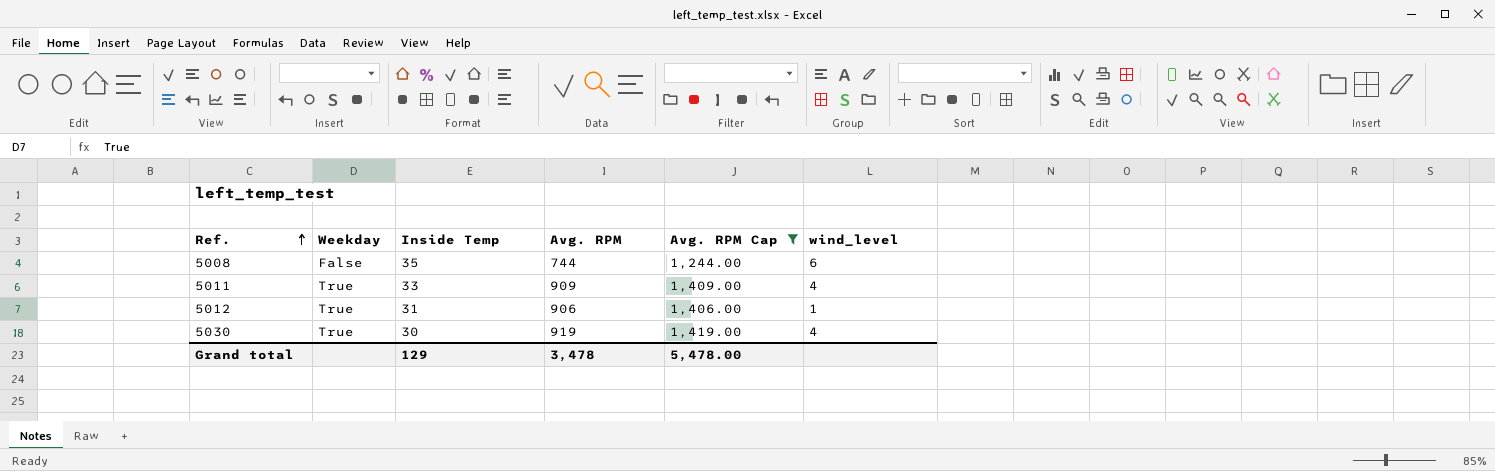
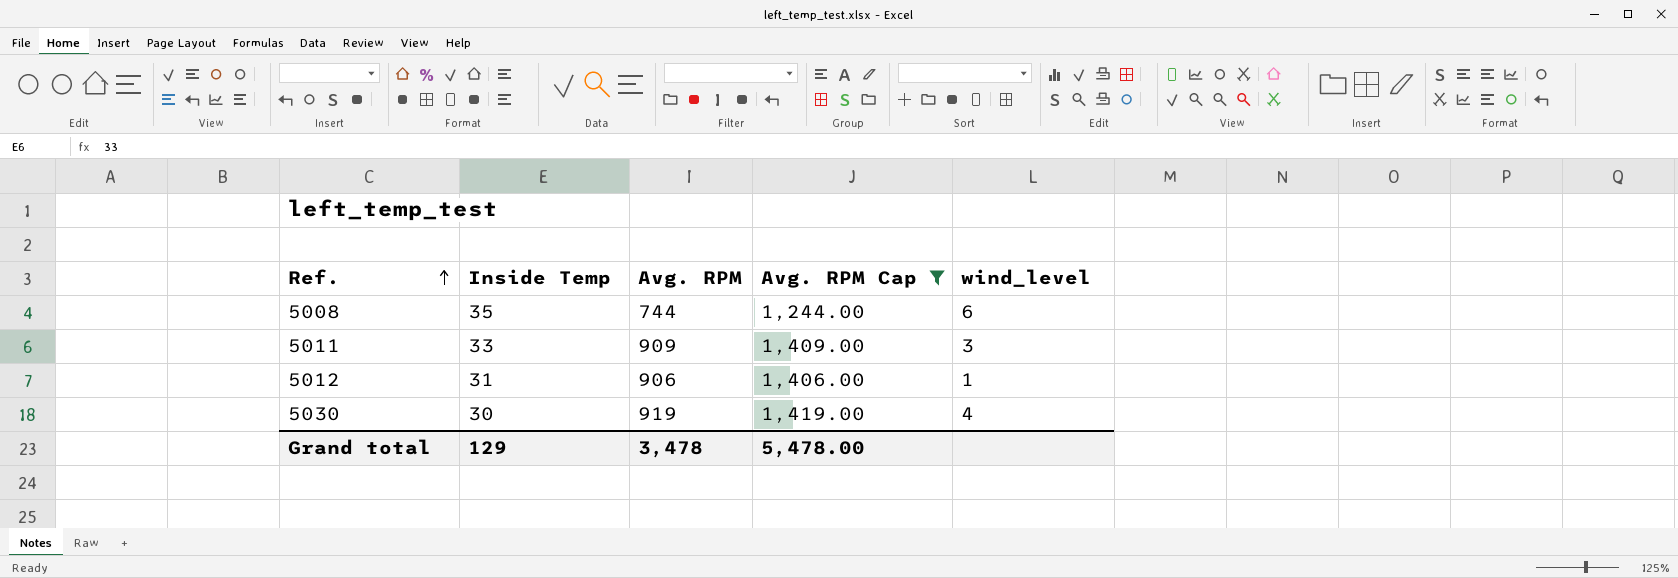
column Weekday | position: 2 -> none
5011 | wind_level: 4 -> 3

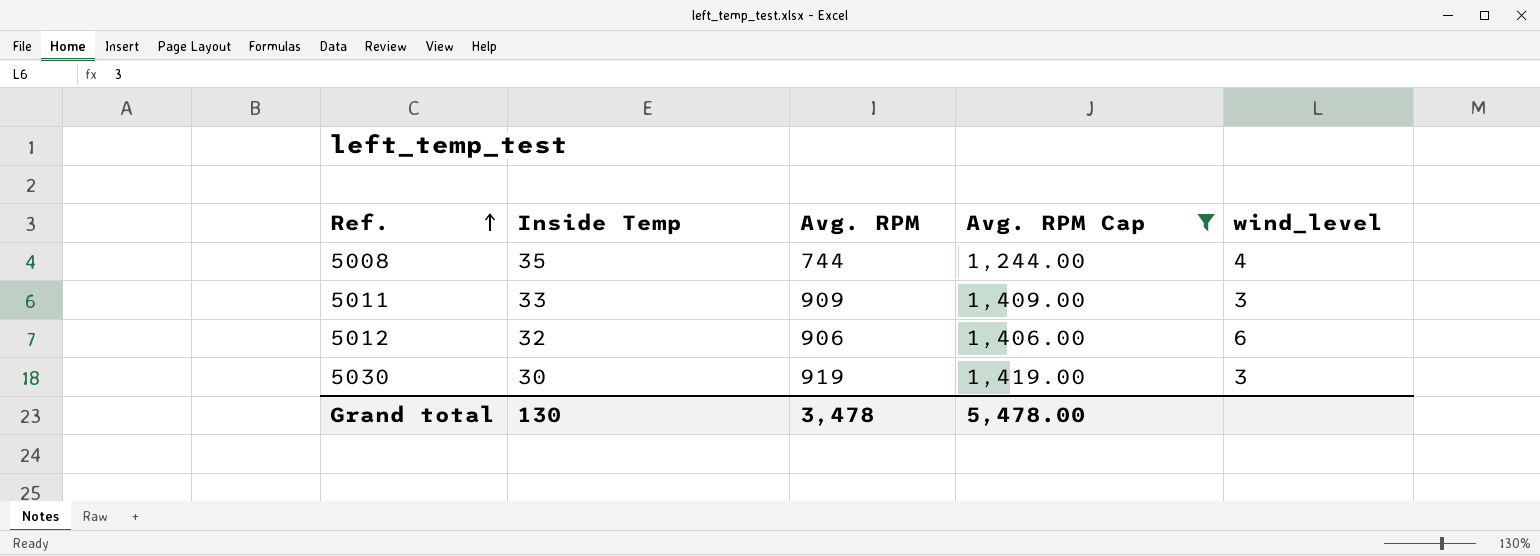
5008 | wind_level: 6 -> 4
5012 | Inside Temp: 31 -> 32
5012 | wind_level: 1 -> 6
5030 | wind_level: 4 -> 3
Grand total | Inside Temp: 129 -> 130

